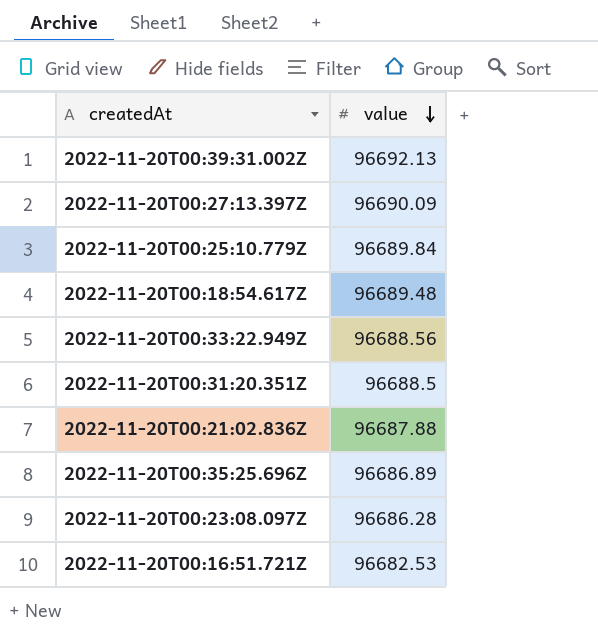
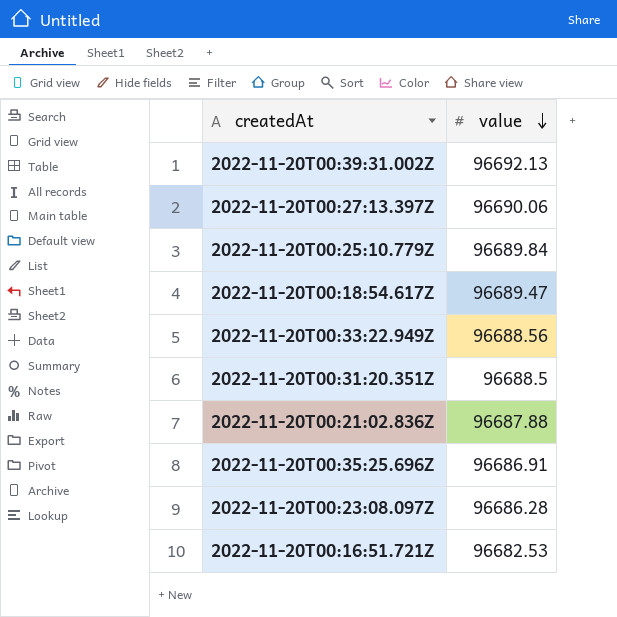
2022-11-20T00:27:13.397Z | value: 96690.09 -> 96690.06
2022-11-20T00:18:54.617Z | value: 96689.48 -> 96689.47
2022-11-20T00:35:25.696Z | value: 96686.89 -> 96686.91

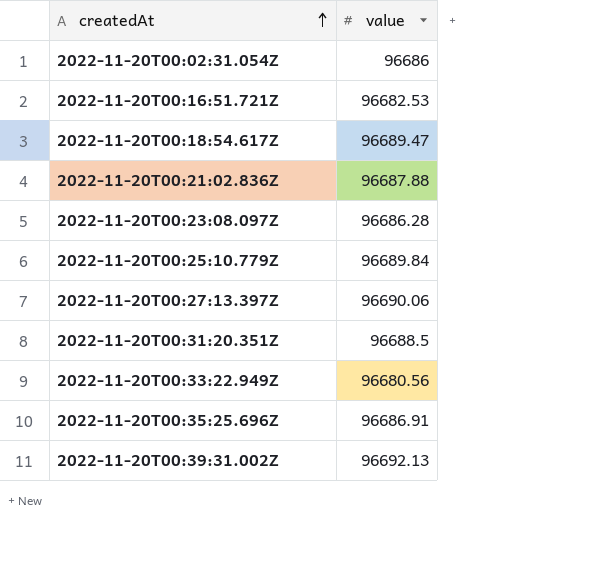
row order: value descending -> createdAt ascending
row 2022-11-20T00:02:31.054Z: none -> 96686
2022-11-20T00:33:22.949Z | value: 96688.56 -> 96680.56

